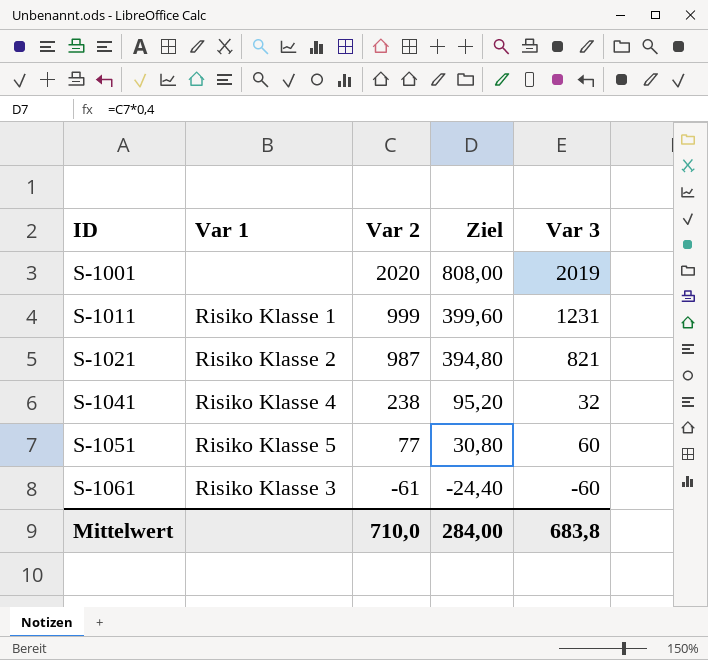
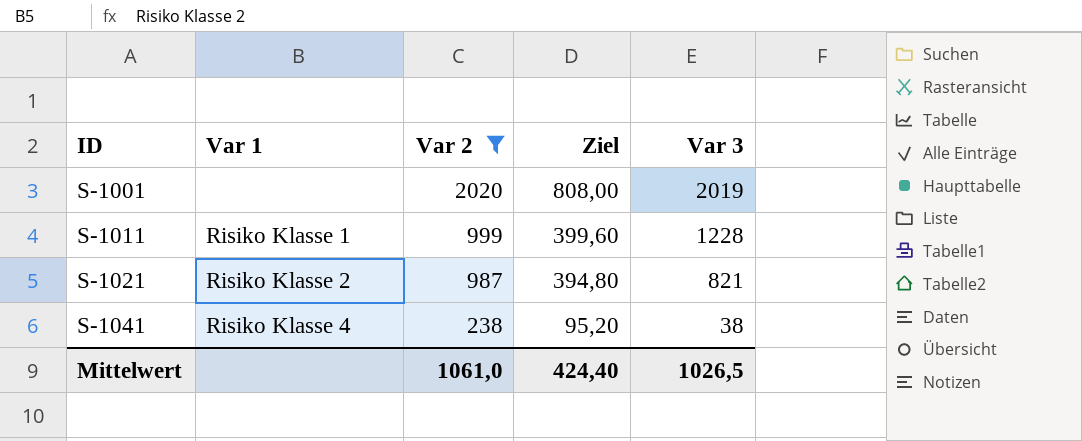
filter: none -> Var 2 >= 238
S-1011 | Var 3: 1231 -> 1228
S-1041 | Var 3: 32 -> 38
Mittelwert | Var 2: 710,0 -> 1061,0
Mittelwert | Ziel: 284,00 -> 424,40
Mittelwert | Var 3: 683,8 -> 1026,5

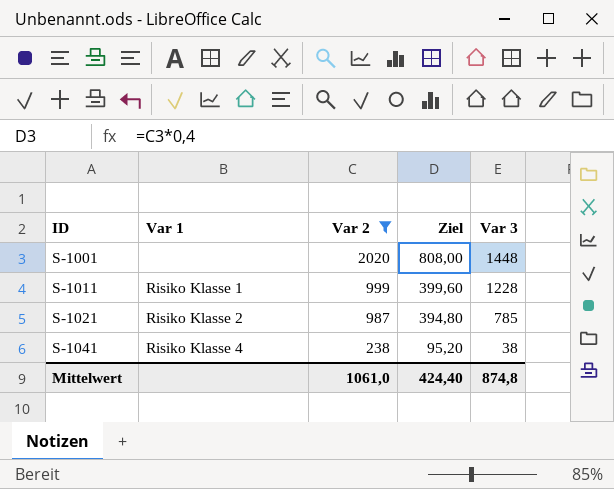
S-1001 | Var 3: 2019 -> 1448
S-1021 | Var 3: 821 -> 785
Mittelwert | Var 3: 1026,5 -> 874,8

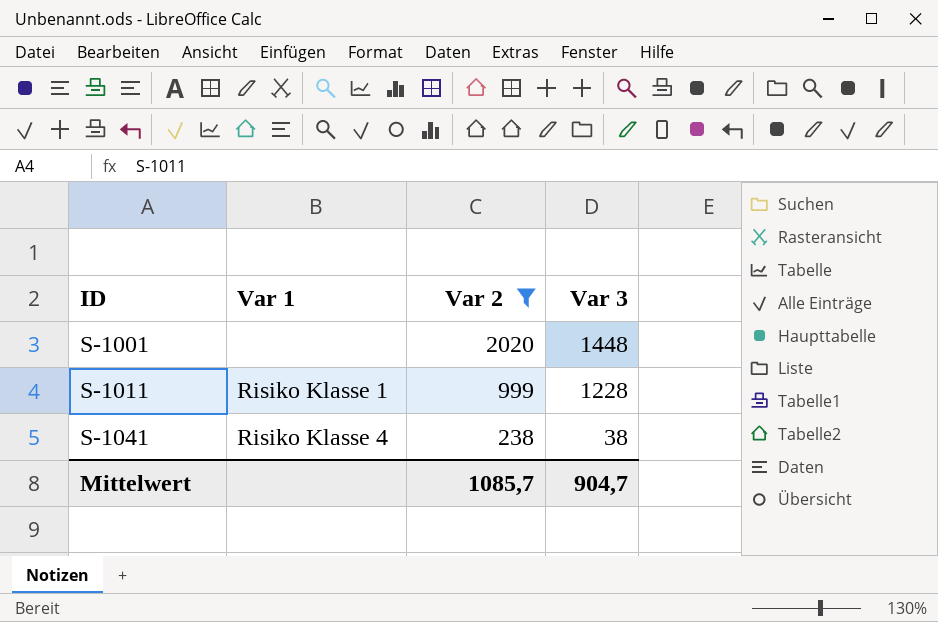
column Ziel | formula: [Var 2] * 0,4 -> none
row S-1021: Risiko Klasse 2 | 987 | 394,80 | 785 -> none
Mittelwert | Var 2: 1061,0 -> 1085,7
Mittelwert | Var 3: 874,8 -> 904,7

